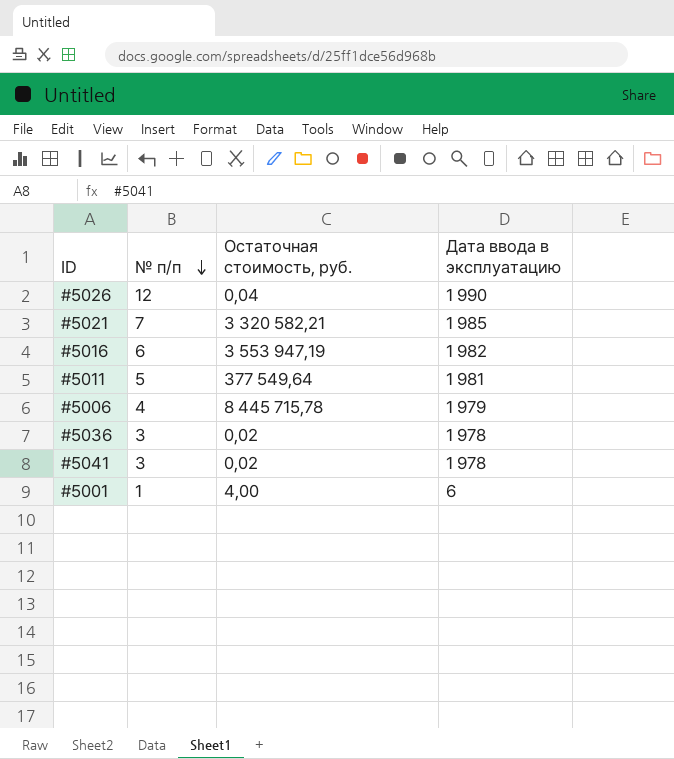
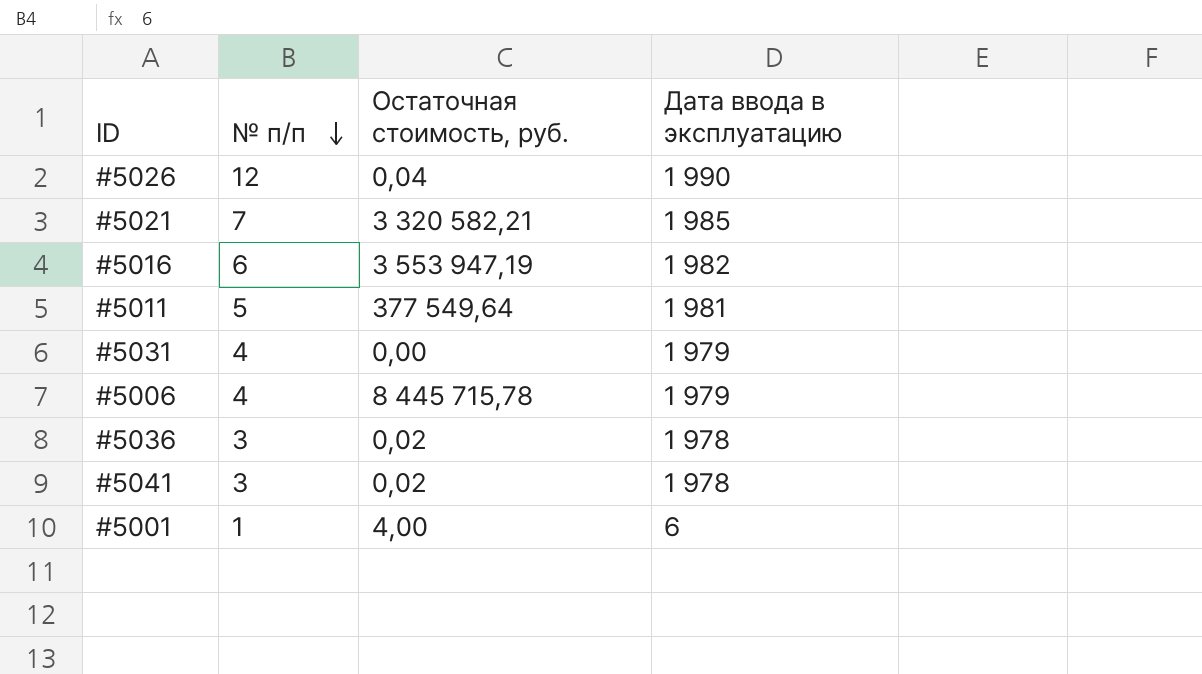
row #5031: none -> 4 | 0,00 | 1 979

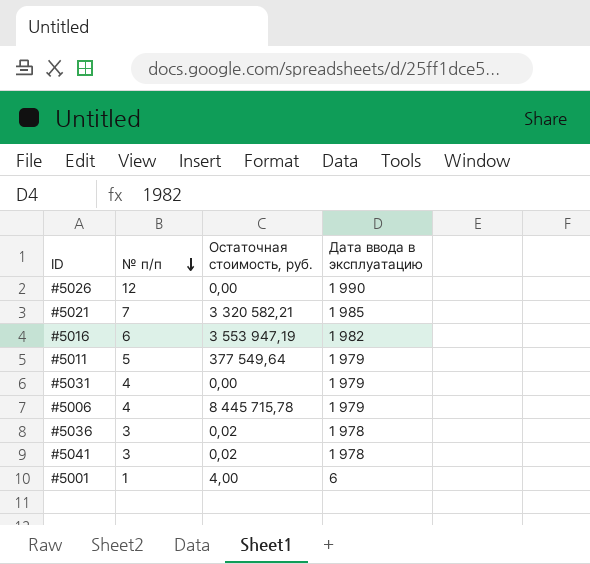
#5026 | Остаточная стоимость, руб.: 0,04 -> 0,00
#5011 | Дата ввода в эксплуатацию: 1 981 -> 1 979

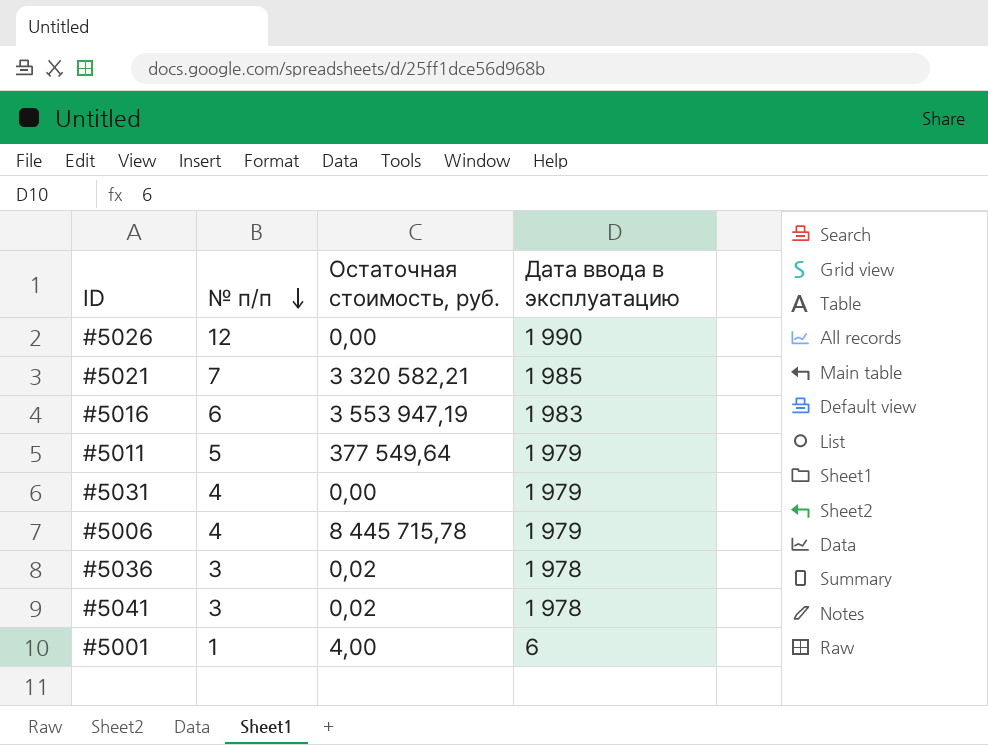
#5016 | Дата ввода в эксплуатацию: 1 982 -> 1 983

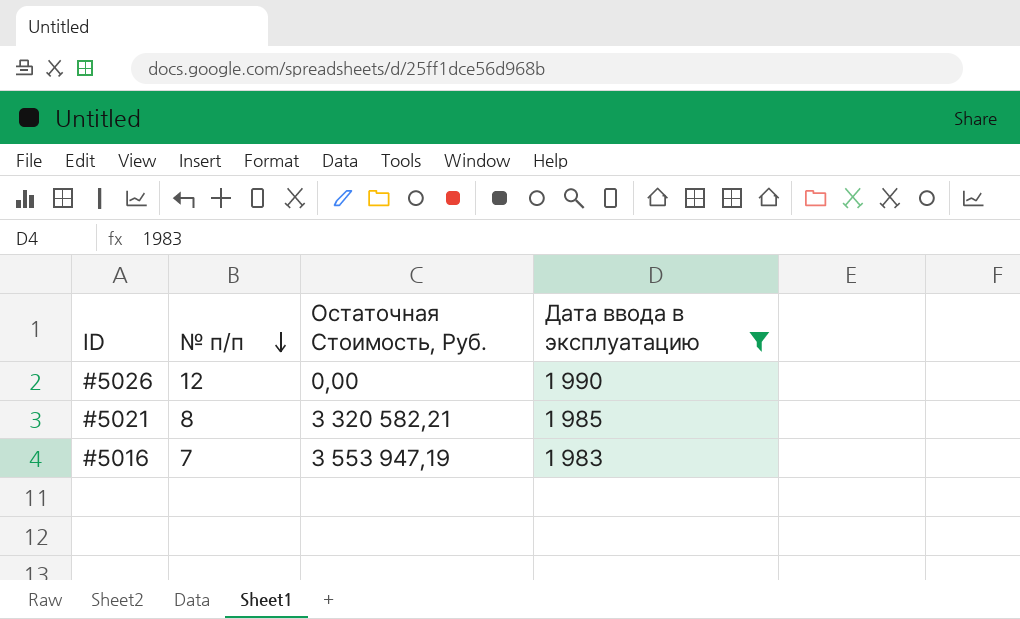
filter: none -> Дата ввода в эксплуатацию >= 1 983
column name: Остаточная стоимость, руб. -> Остаточная Стоимость, Руб.
#5021 | № п/п: 7 -> 8
#5016 | № п/п: 6 -> 7

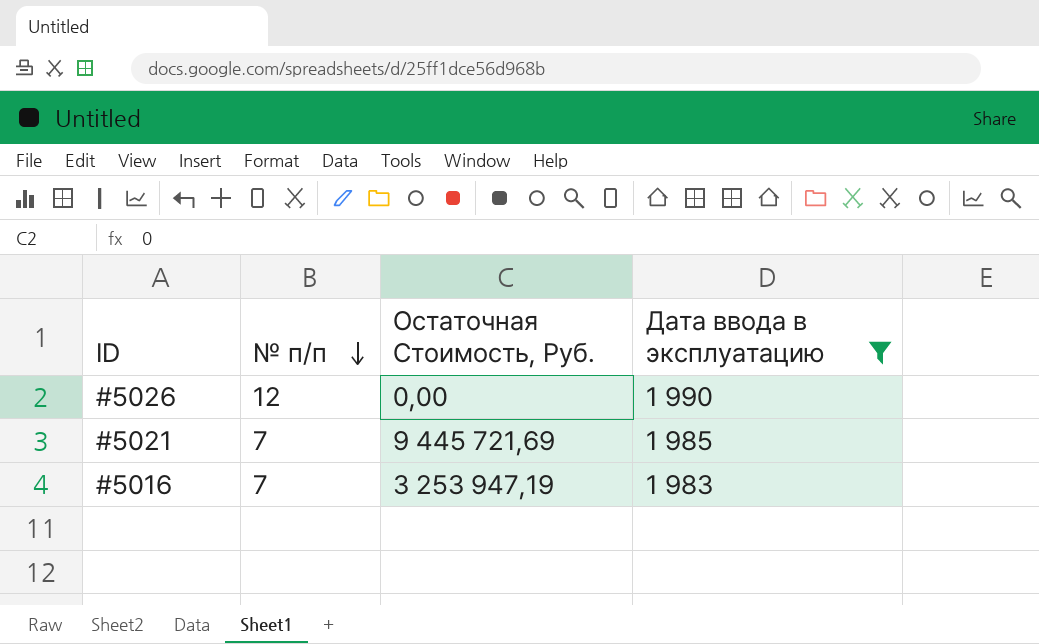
#5021 | № п/п: 8 -> 7
#5021 | Остаточная Стоимость, Руб.: 3 320 582,21 -> 9 445 721,69
#5016 | Остаточная Стоимость, Руб.: 3 553 947,19 -> 3 253 947,19

